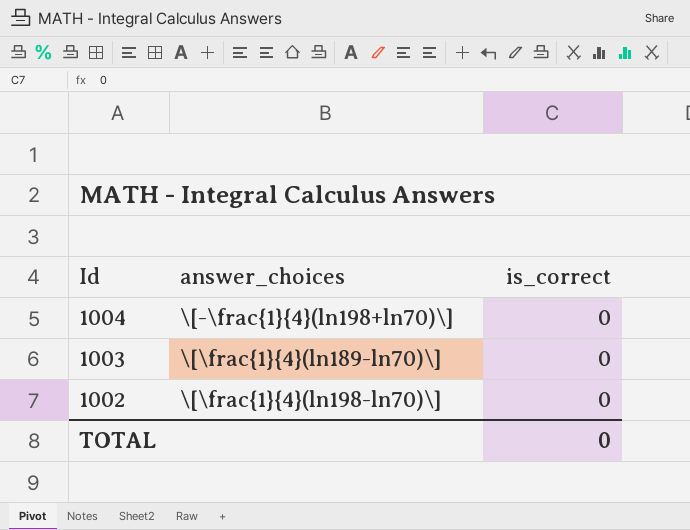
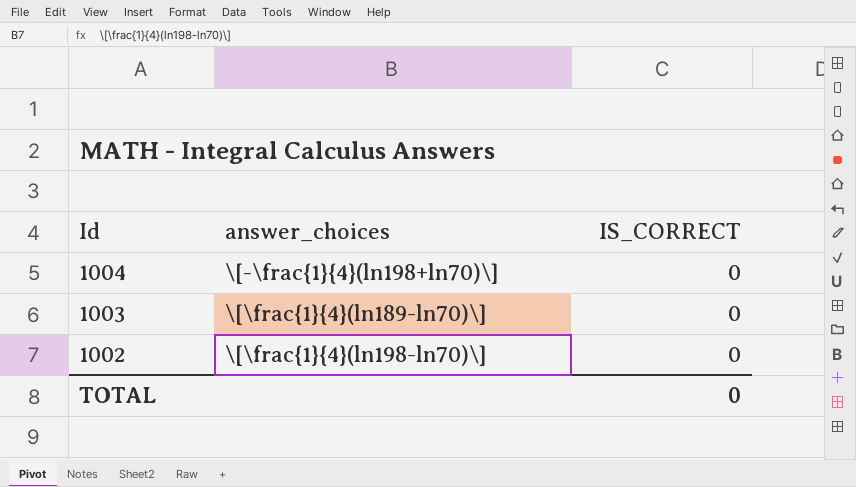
column name: is_correct -> IS_CORRECT

